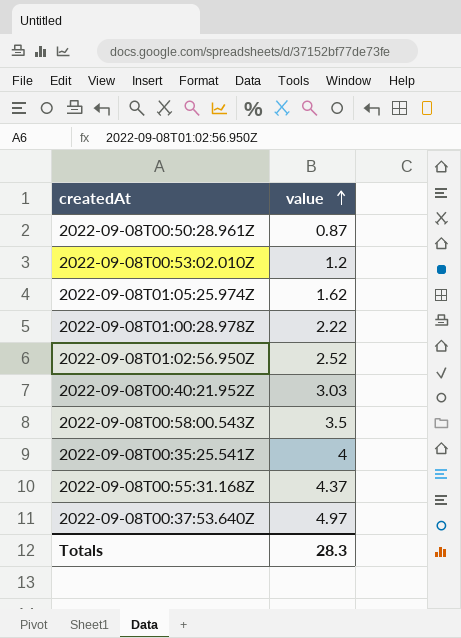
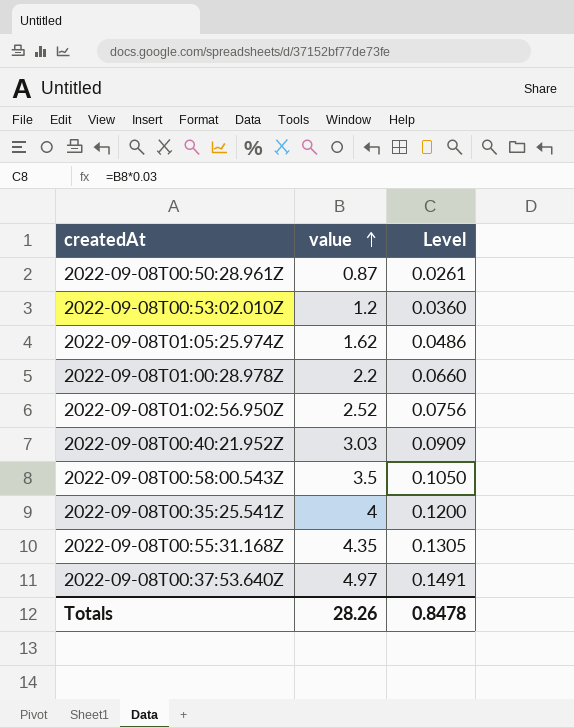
column Level | formula: none -> [value] * 0.03
2022-09-08T01:00:28.978Z | value: 2.22 -> 2.2
2022-09-08T00:55:31.168Z | value: 4.37 -> 4.35
Totals | value: 28.3 -> 28.26

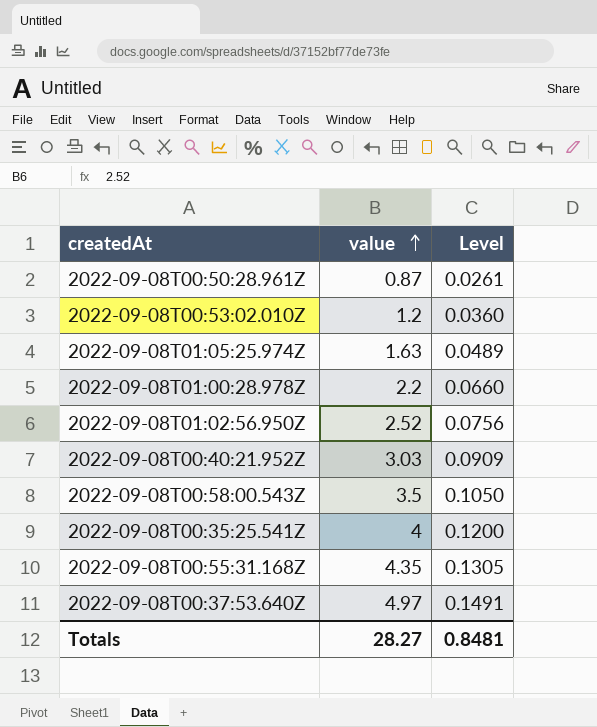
2022-09-08T01:05:25.974Z | value: 1.62 -> 1.63
2022-09-08T01:05:25.974Z | Level: 0.0486 -> 0.0489
Totals | value: 28.26 -> 28.27
Totals | Level: 0.8478 -> 0.8481

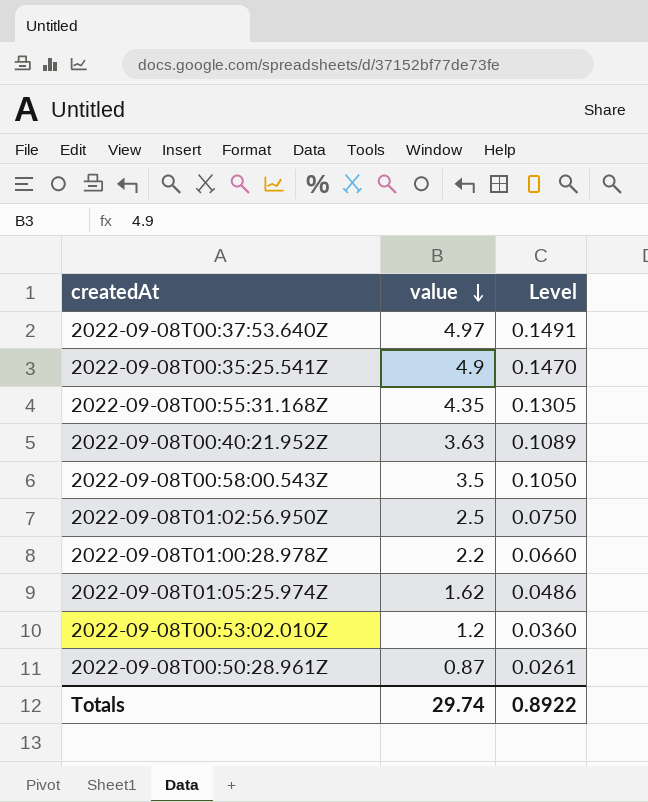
row order: value ascending -> value descending
2022-09-08T00:35:25.541Z | value: 4 -> 4.9
2022-09-08T00:35:25.541Z | Level: 0.1200 -> 0.1470
2022-09-08T00:40:21.952Z | value: 3.03 -> 3.63
2022-09-08T00:40:21.952Z | Level: 0.0909 -> 0.1089
2022-09-08T01:02:56.950Z | value: 2.52 -> 2.5
2022-09-08T01:02:56.950Z | Level: 0.0756 -> 0.0750
2022-09-08T01:05:25.974Z | value: 1.63 -> 1.62
2022-09-08T01:05:25.974Z | Level: 0.0489 -> 0.0486
Totals | value: 28.27 -> 29.74
Totals | Level: 0.8481 -> 0.8922

